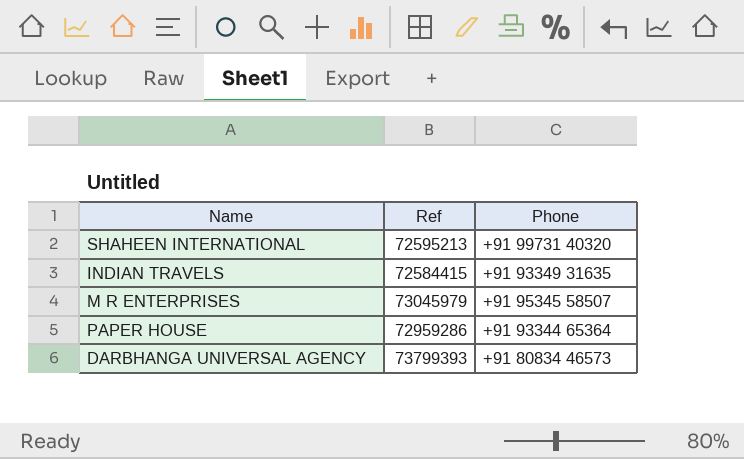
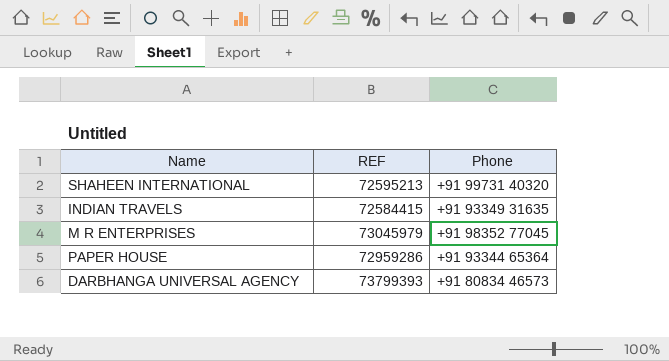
column name: Ref -> REF
M R ENTERPRISES | Phone: +91 95345 58507 -> +91 98352 77045

